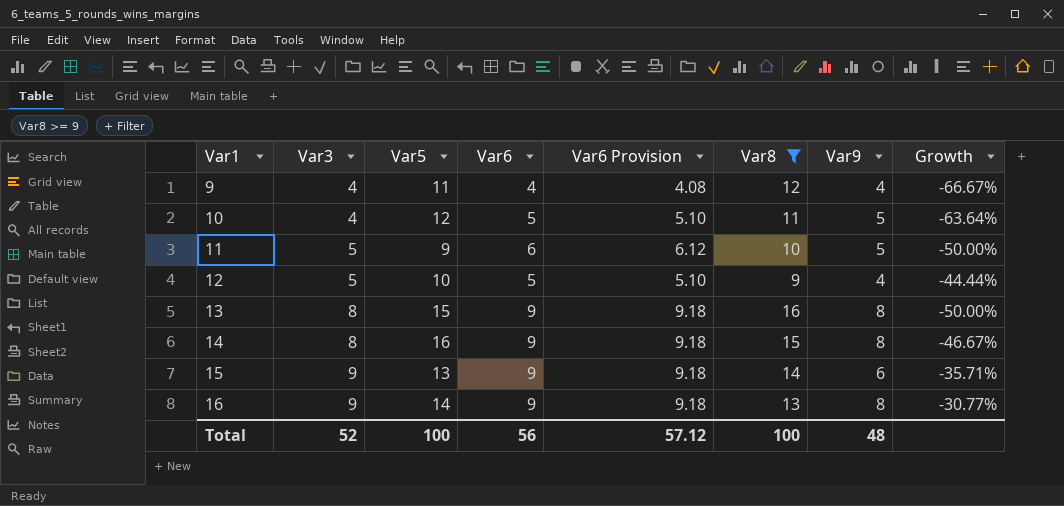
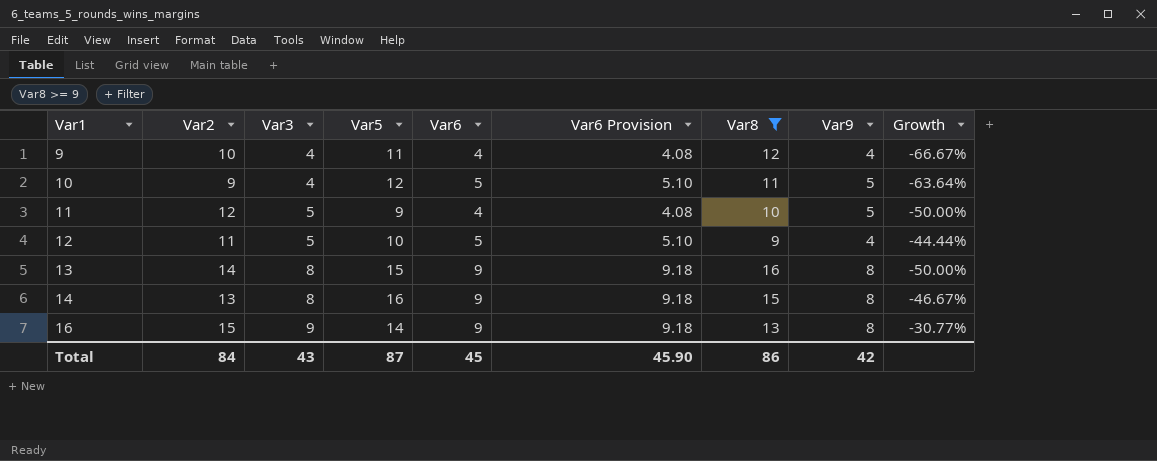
column Var2 | position: none -> 2
row 15: 9 | 13 | 9 | 9.18 | 14 | 6 | -35.71% -> none
11 | Var6: 6 -> 4
11 | Var6 Provision: 6.12 -> 4.08
Total | Var3: 52 -> 43
Total | Var5: 100 -> 87
Total | Var6: 56 -> 45
Total | Var6 Provision: 57.12 -> 45.90
Total | Var8: 100 -> 86
Total | Var9: 48 -> 42

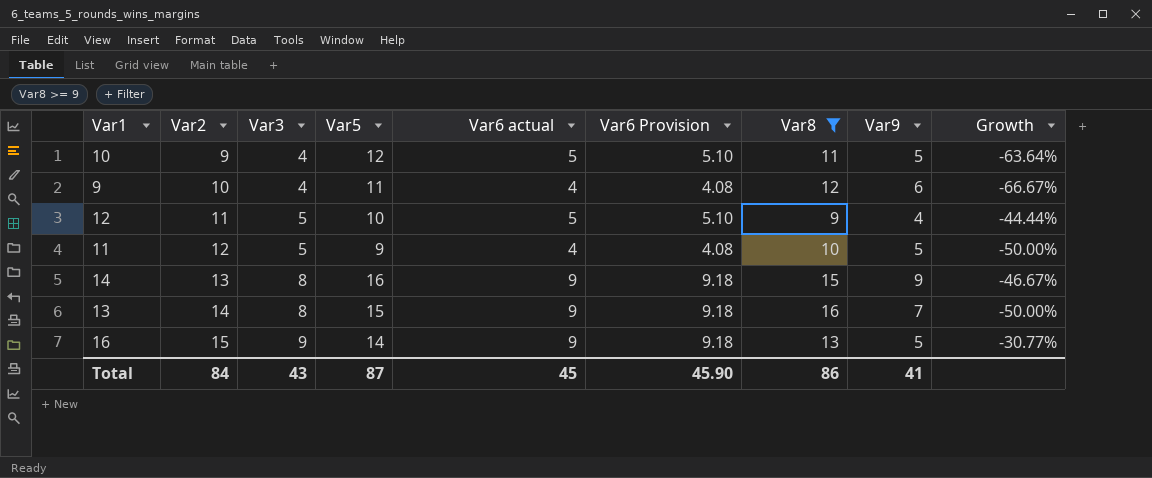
row order: Var1 ascending -> Var2 ascending
column name: Var6 -> Var6 actual
9 | Var9: 4 -> 6
14 | Var9: 8 -> 9
13 | Var9: 8 -> 7
16 | Var9: 8 -> 5
Total | Var9: 42 -> 41

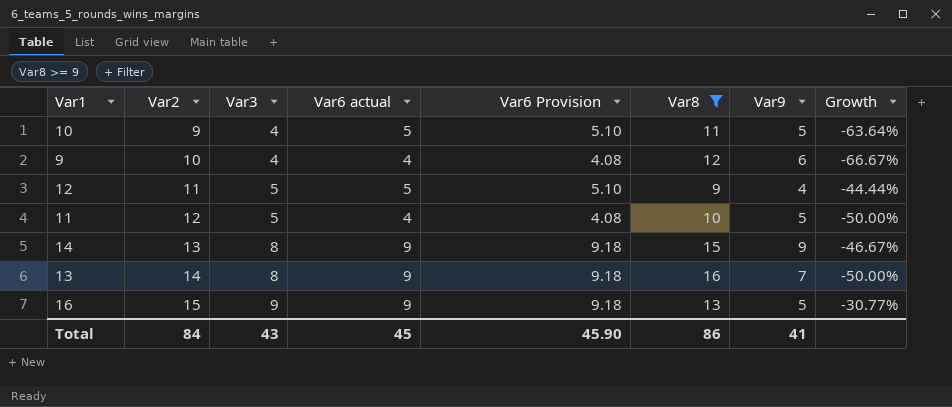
column Var5 | position: 4 -> none

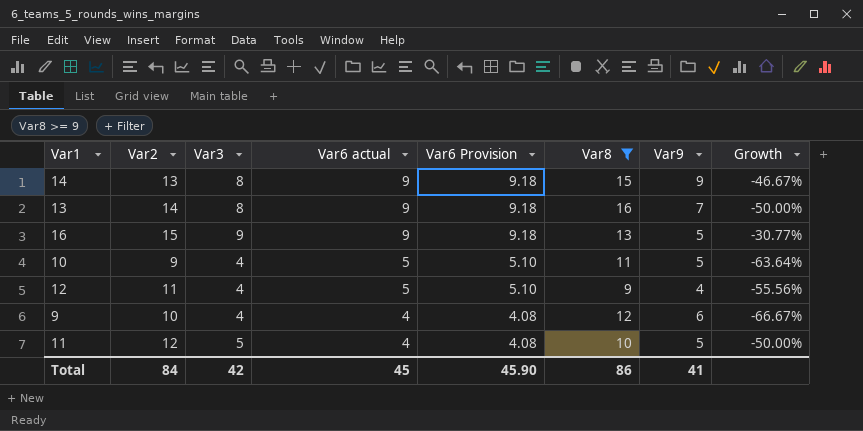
row order: Var2 ascending -> Var6 actual descending
12 | Var3: 5 -> 4
12 | Growth: -44.44% -> -55.56%
Total | Var3: 43 -> 42

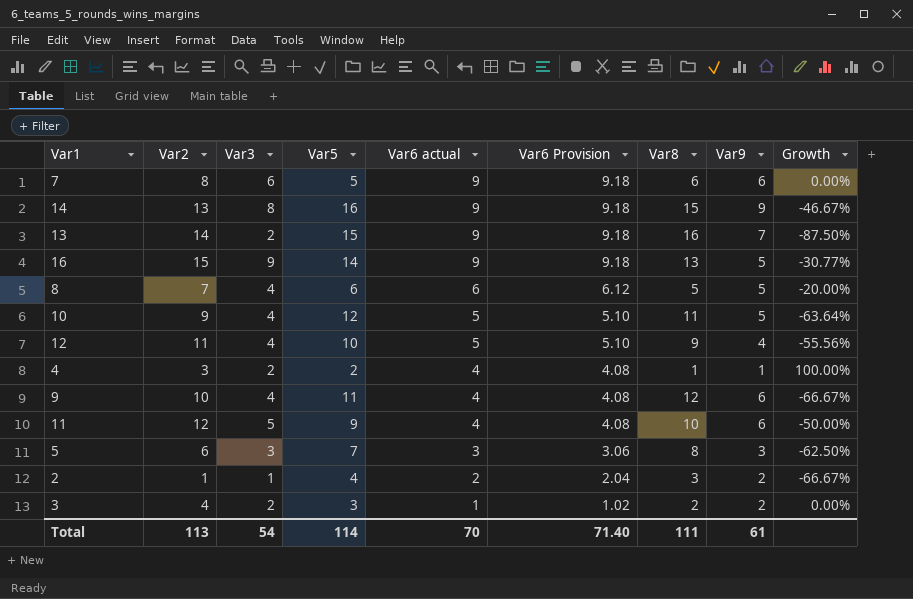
filter: Var8 >= 9 -> none
column Var5 | position: none -> 4
13 | Var3: 8 -> 2
13 | Growth: -50.00% -> -87.50%
11 | Var9: 5 -> 6
Total | Var2: 84 -> 113
Total | Var3: 42 -> 54
Total | Var6 actual: 45 -> 70
Total | Var6 Provision: 45.90 -> 71.40
Total | Var8: 86 -> 111
Total | Var9: 41 -> 61

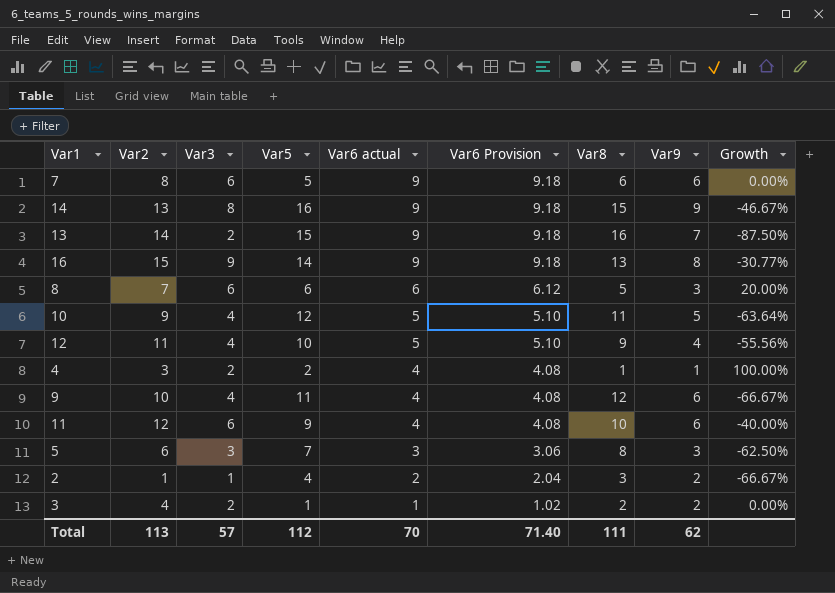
16 | Var9: 5 -> 8
8 | Var3: 4 -> 6
8 | Var9: 5 -> 3
8 | Growth: -20.00% -> 20.00%
11 | Var3: 5 -> 6
11 | Growth: -50.00% -> -40.00%
3 | Var5: 3 -> 1
Total | Var3: 54 -> 57
Total | Var5: 114 -> 112
Total | Var9: 61 -> 62

